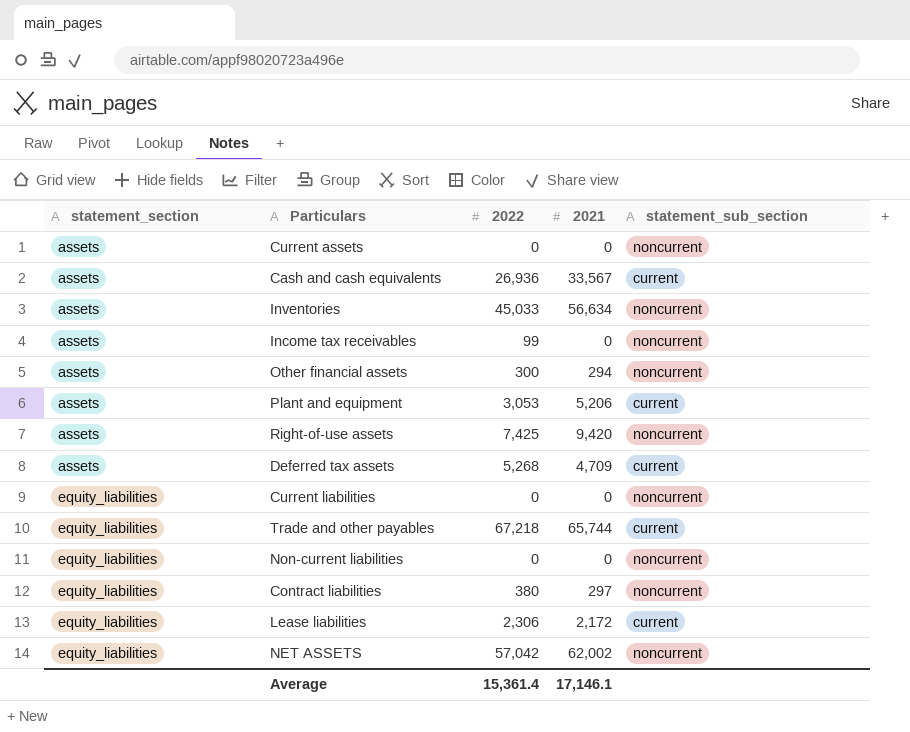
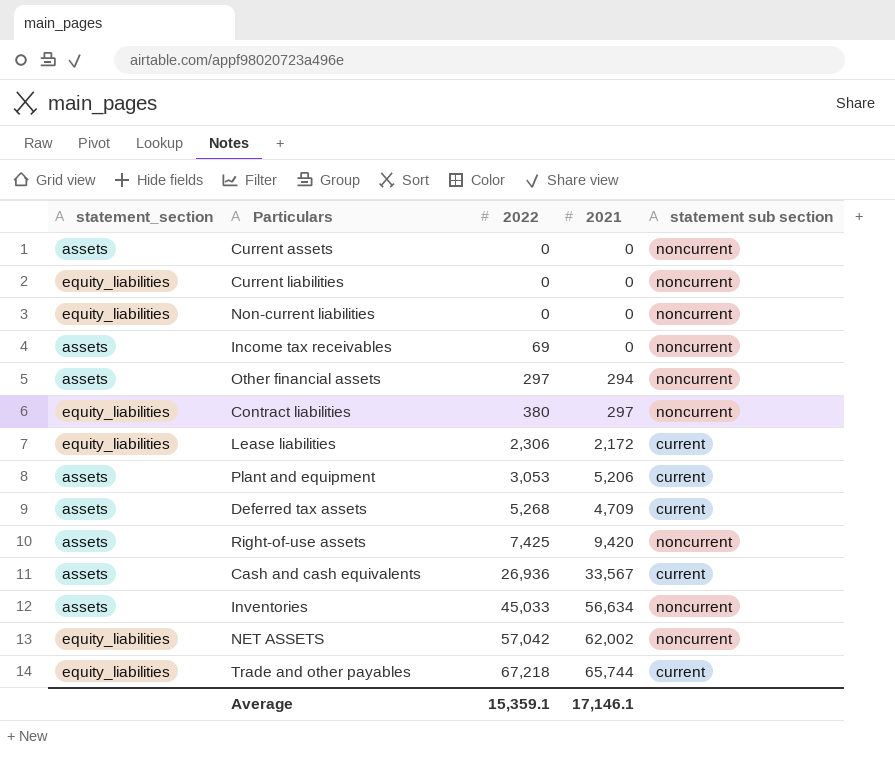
row order: statement_section ascending -> 2022 ascending
column name: statement_sub_section -> statement sub section
Income tax receivables | 2022: 99 -> 69
Other financial assets | 2022: 300 -> 297
Average | 2022: 15,361.4 -> 15,359.1

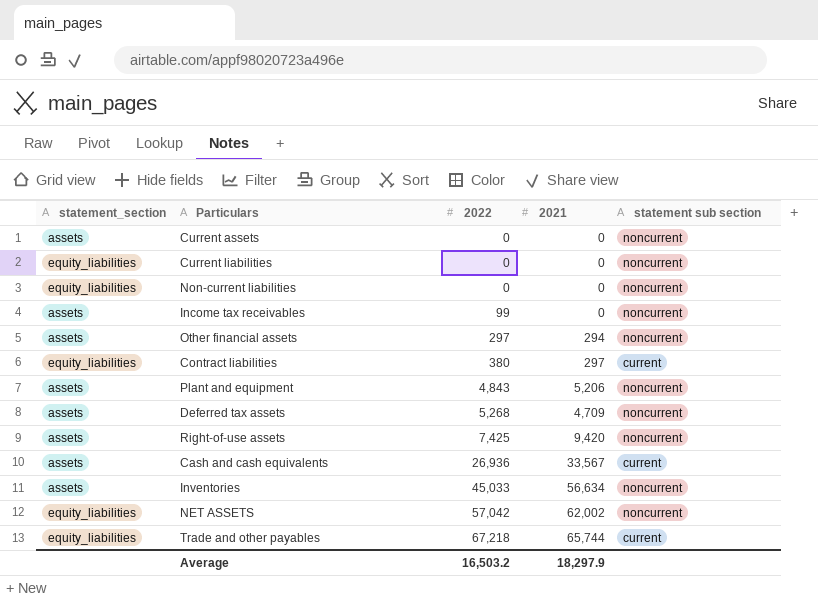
row Lease liabilities: equity_liabilities | 2,306 | 2,172 | current -> none
Income tax receivables | 2022: 69 -> 99
Contract liabilities | statement sub section: noncurrent -> current
Plant and equipment | 2022: 3,053 -> 4,843
Plant and equipment | statement sub section: current -> noncurrent
Deferred tax assets | statement sub section: current -> noncurrent
Average | 2022: 15,359.1 -> 16,503.2
Average | 2021: 17,146.1 -> 18,297.9

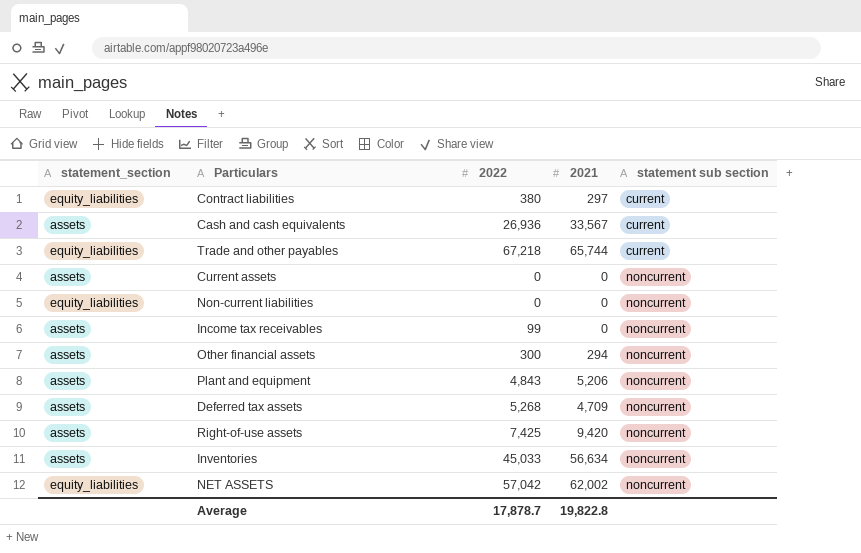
row order: 2022 ascending -> statement sub section ascending
row Current liabilities: equity_liabilities | 0 | 0 | noncurrent -> none
Other financial assets | 2022: 297 -> 300
Average | 2022: 16,503.2 -> 17,878.7
Average | 2021: 18,297.9 -> 19,822.8

